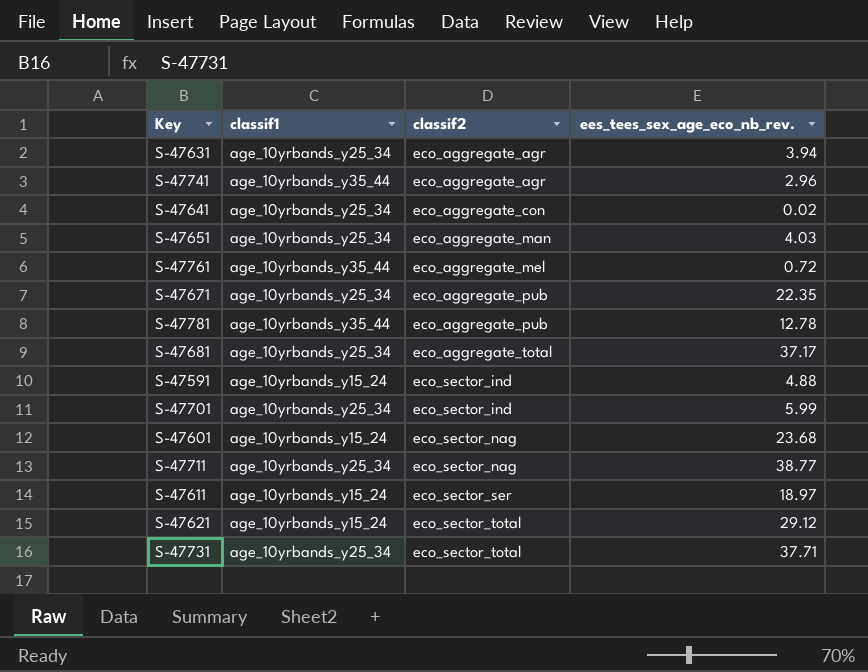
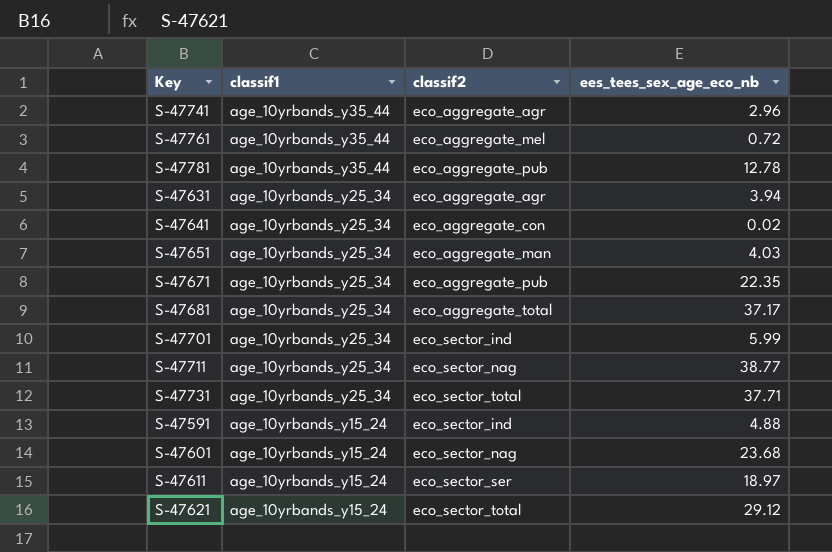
row order: classif2 ascending -> classif1 descending
column name: ees_tees_sex_age_eco_nb_rev. -> ees_tees_sex_age_eco_nb

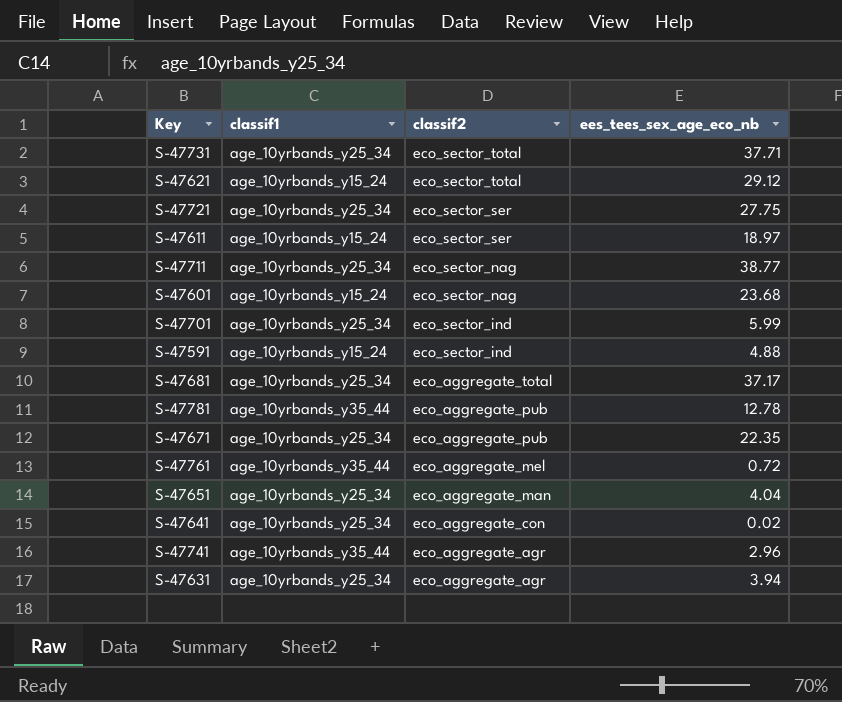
row order: classif1 descending -> classif2 descending
row S-47721: none -> age_10yrbands_y25_34 | eco_sector_ser | 27.75
S-47651 | ees_tees_sex_age_eco_nb: 4.03 -> 4.04

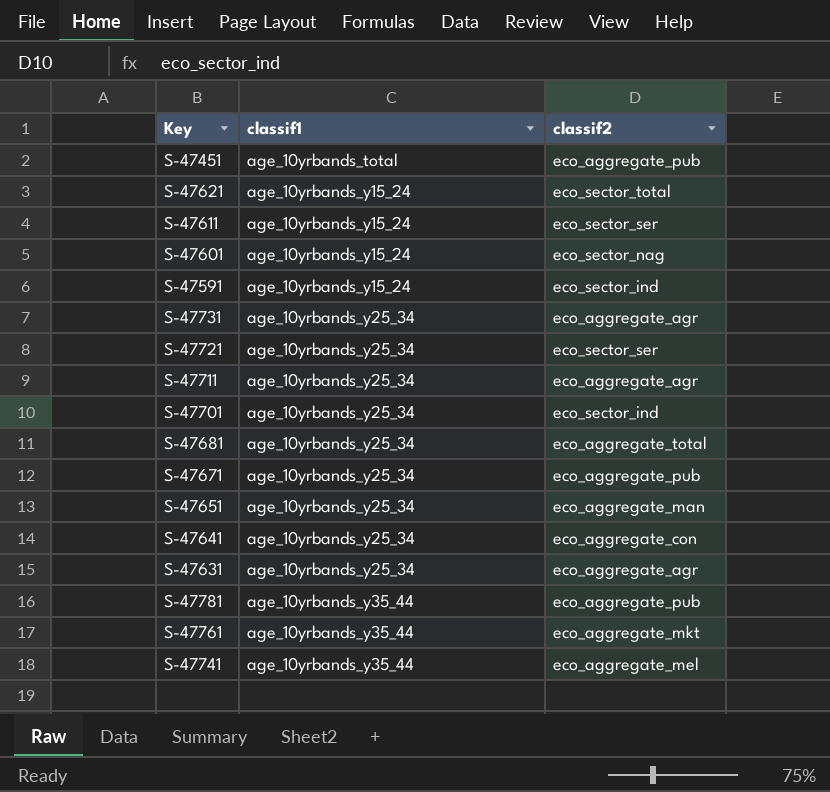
row order: classif2 descending -> classif1 ascending
column ees_tees_sex_age_eco_nb | position: 4 -> none
row S-47451: none -> age_10yrbands_total | eco_aggregate_pub
S-47731 | classif2: eco_sector_total -> eco_aggregate_agr
S-47711 | classif2: eco_sector_nag -> eco_aggregate_agr
S-47761 | classif2: eco_aggregate_mel -> eco_aggregate_mkt
S-47741 | classif2: eco_aggregate_agr -> eco_aggregate_mel

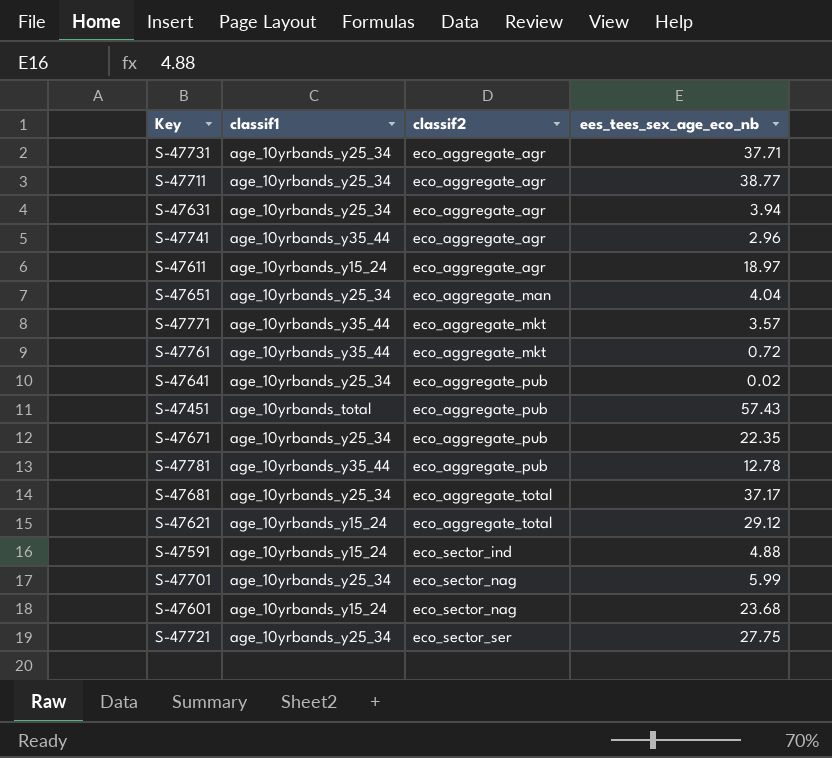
row order: classif1 ascending -> classif2 ascending
column ees_tees_sex_age_eco_nb | position: none -> 4
S-47741 | classif2: eco_aggregate_mel -> eco_aggregate_agr
S-47611 | classif2: eco_sector_ser -> eco_aggregate_agr
row S-47771: none -> age_10yrbands_y35_44 | eco_aggregate_mkt | 3.57
S-47641 | classif2: eco_aggregate_con -> eco_aggregate_pub
S-47621 | classif2: eco_sector_total -> eco_aggregate_total
S-47701 | classif2: eco_sector_ind -> eco_sector_nag

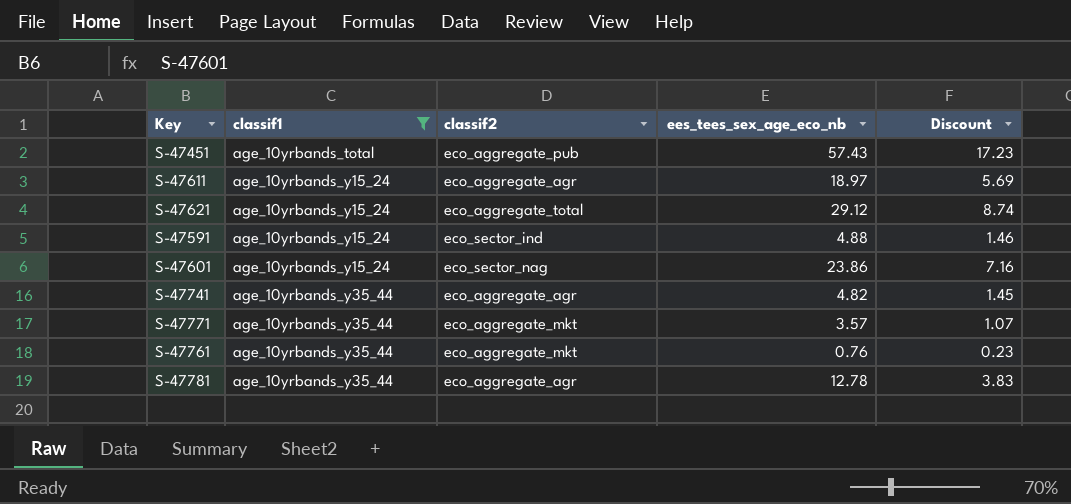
filter: none -> classif1 != age_10yrbands_y25_34
row order: classif2 ascending -> classif1 ascending
column Discount | formula: none -> [ees_tees_sex_age_eco_nb] * 0.3
S-47601 | ees_tees_sex_age_eco_nb: 23.68 -> 23.86
S-47741 | ees_tees_sex_age_eco_nb: 2.96 -> 4.82
S-47761 | ees_tees_sex_age_eco_nb: 0.72 -> 0.76
S-47781 | classif2: eco_aggregate_pub -> eco_aggregate_agr

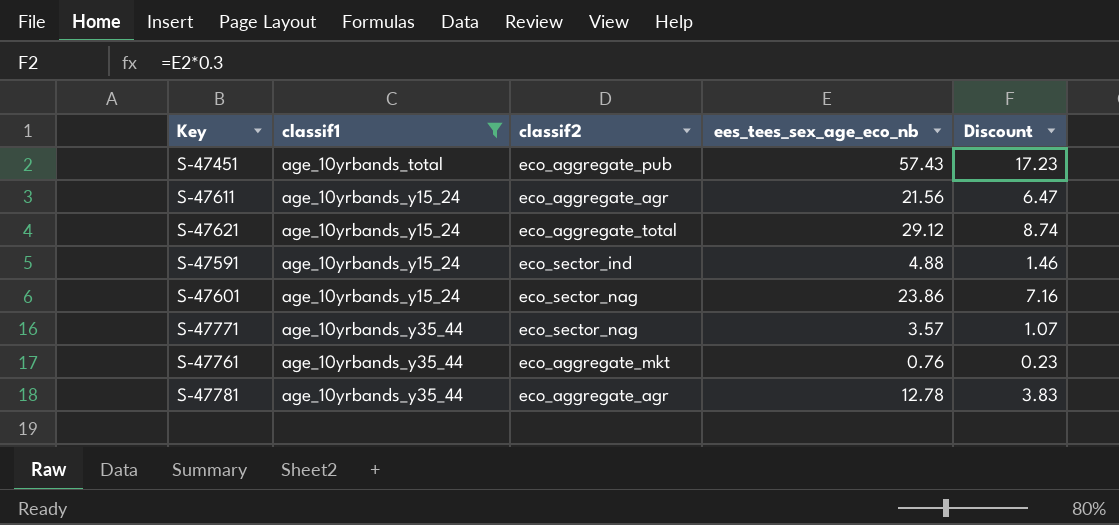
row S-47741: age_10yrbands_y35_44 | eco_aggregate_agr | 4.82 | 1.45 -> none
S-47611 | ees_tees_sex_age_eco_nb: 18.97 -> 21.56
S-47611 | Discount: 5.69 -> 6.47
S-47771 | classif2: eco_aggregate_mkt -> eco_sector_nag

